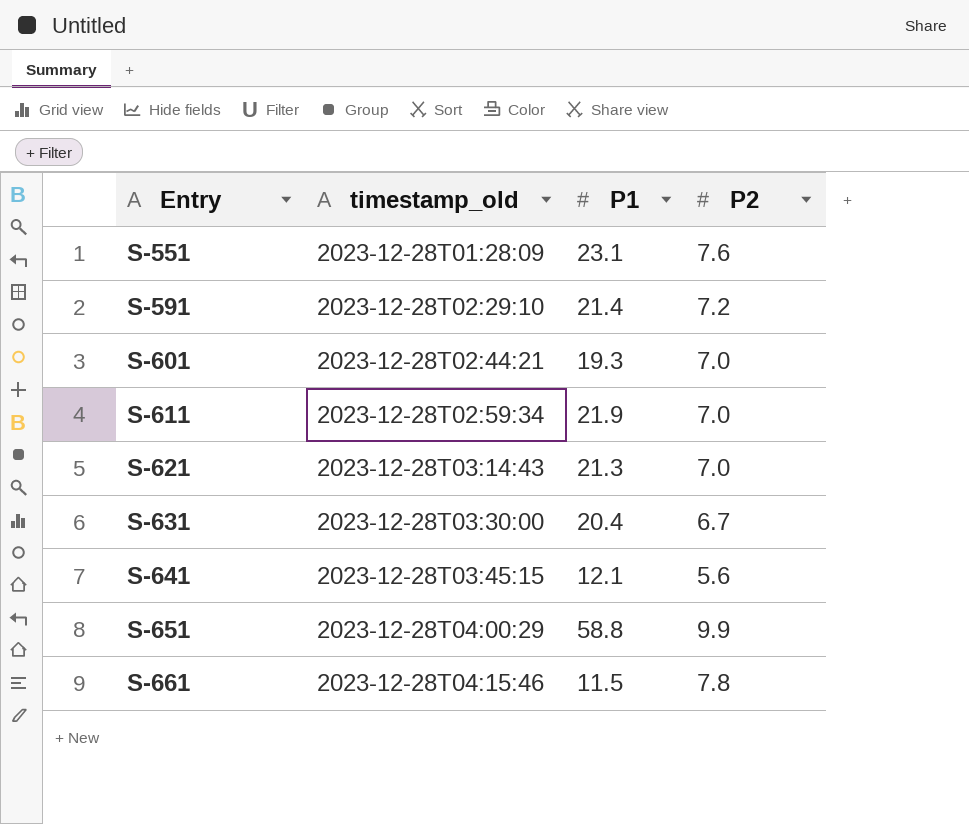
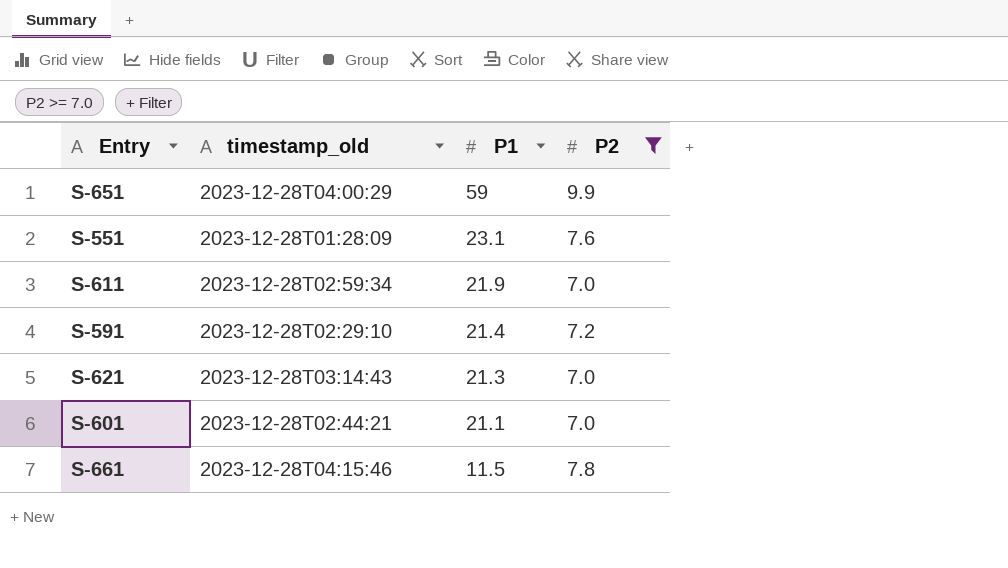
filter: none -> P2 >= 7.0
row order: Entry ascending -> P1 descending
S-651 | P1: 58.8 -> 59
S-601 | P1: 19.3 -> 21.1

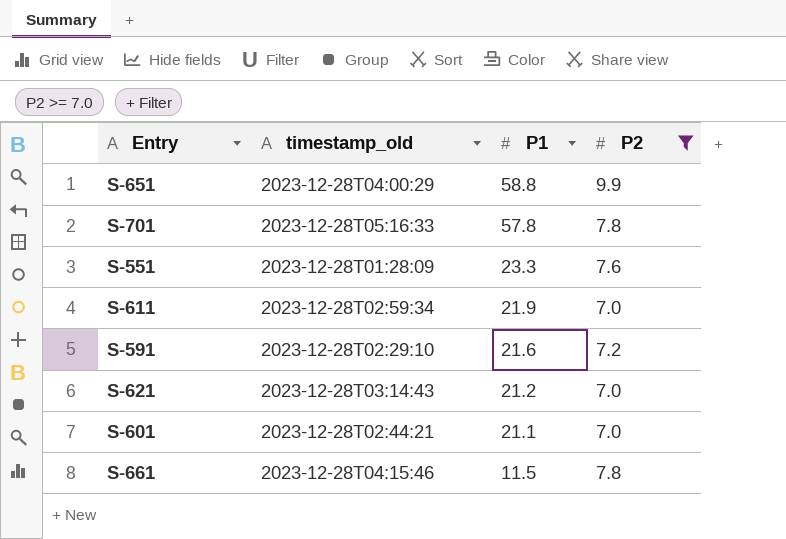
S-651 | P1: 59 -> 58.8
row S-701: none -> 2023-12-28T05:16:33 | 57.8 | 7.8
S-551 | P1: 23.1 -> 23.3
S-591 | P1: 21.4 -> 21.6
S-621 | P1: 21.3 -> 21.2

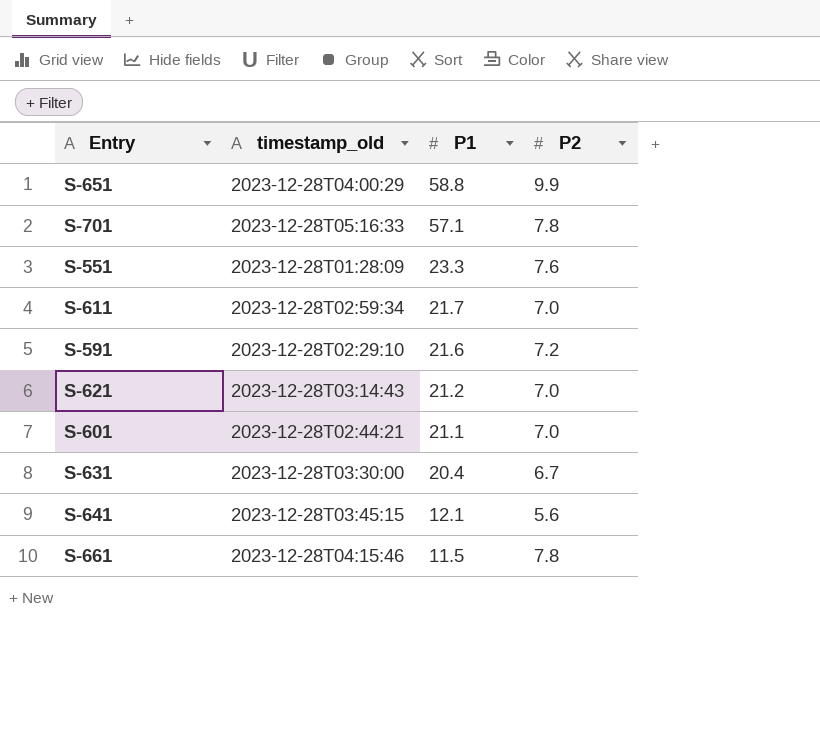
filter: P2 >= 7.0 -> none
S-701 | P1: 57.8 -> 57.1
S-611 | P1: 21.9 -> 21.7

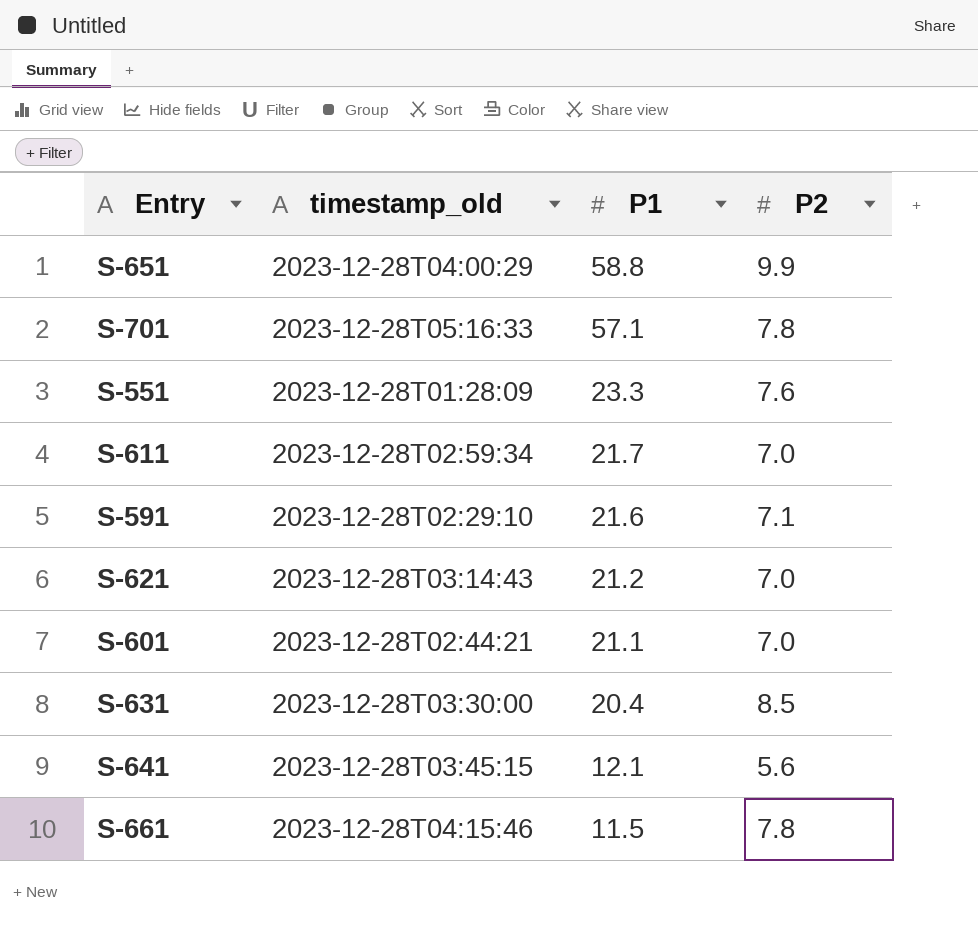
S-591 | P2: 7.2 -> 7.1
S-631 | P2: 6.7 -> 8.5

